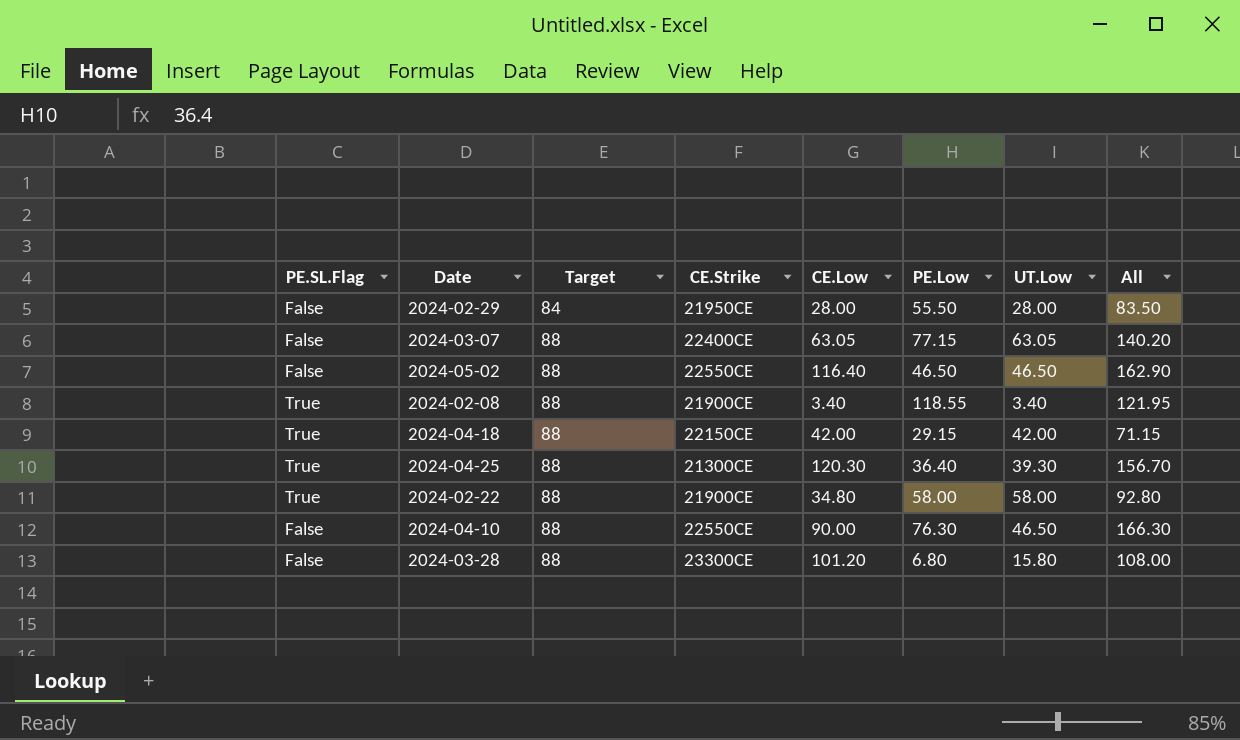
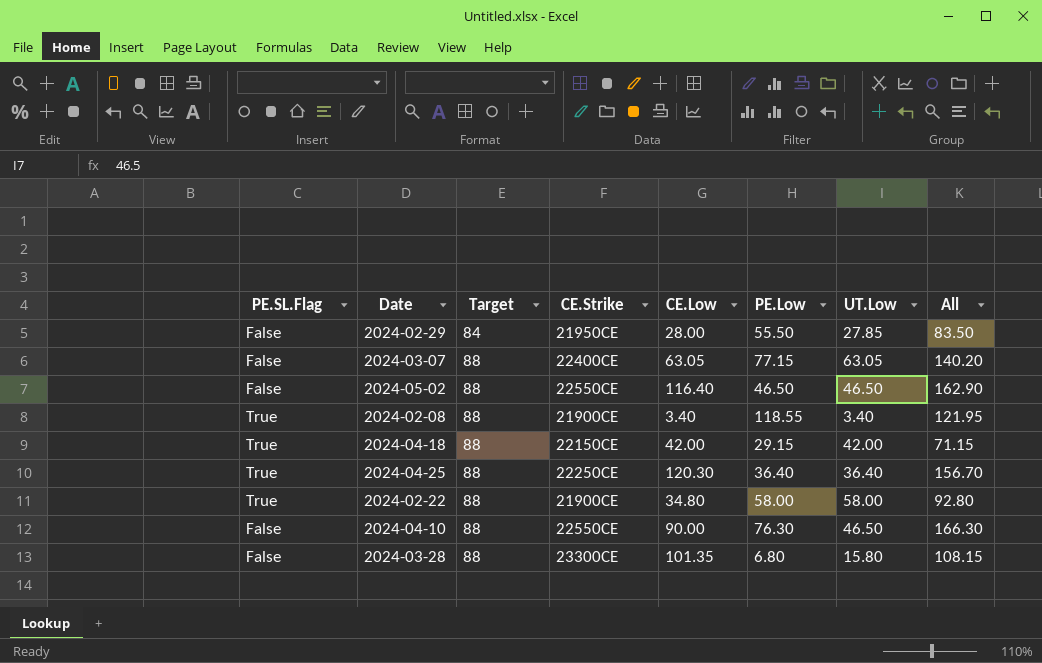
2024-02-29 | UT.Low: 28.00 -> 27.85
2024-04-25 | CE.Strike: 21300CE -> 22250CE
2024-04-25 | UT.Low: 39.30 -> 36.40
2024-03-28 | CE.Low: 101.20 -> 101.35
2024-03-28 | All: 108.00 -> 108.15

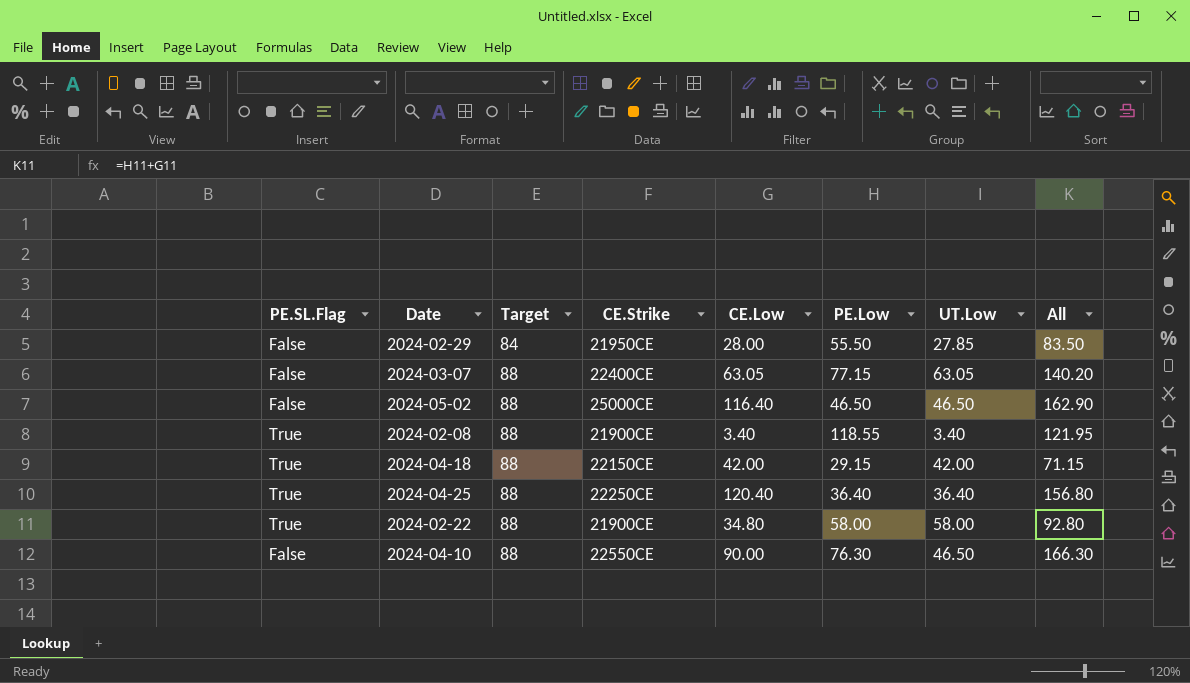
row 2024-03-28: False | 88 | 23300CE | 101.35 | 6.80 | 15.80 | 108.15 -> none
2024-05-02 | CE.Strike: 22550CE -> 25000CE
2024-04-25 | CE.Low: 120.30 -> 120.40
2024-04-25 | All: 156.70 -> 156.80

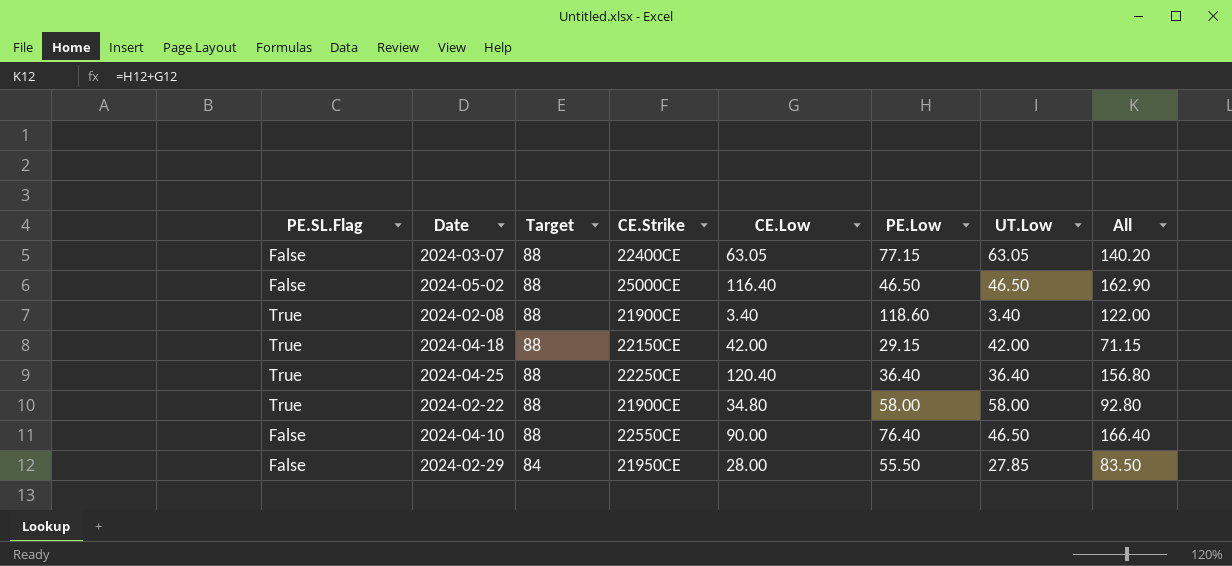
row order: Target ascending -> Target descending
2024-02-08 | PE.Low: 118.55 -> 118.60
2024-02-08 | All: 121.95 -> 122.00
2024-04-10 | PE.Low: 76.30 -> 76.40
2024-04-10 | All: 166.30 -> 166.40

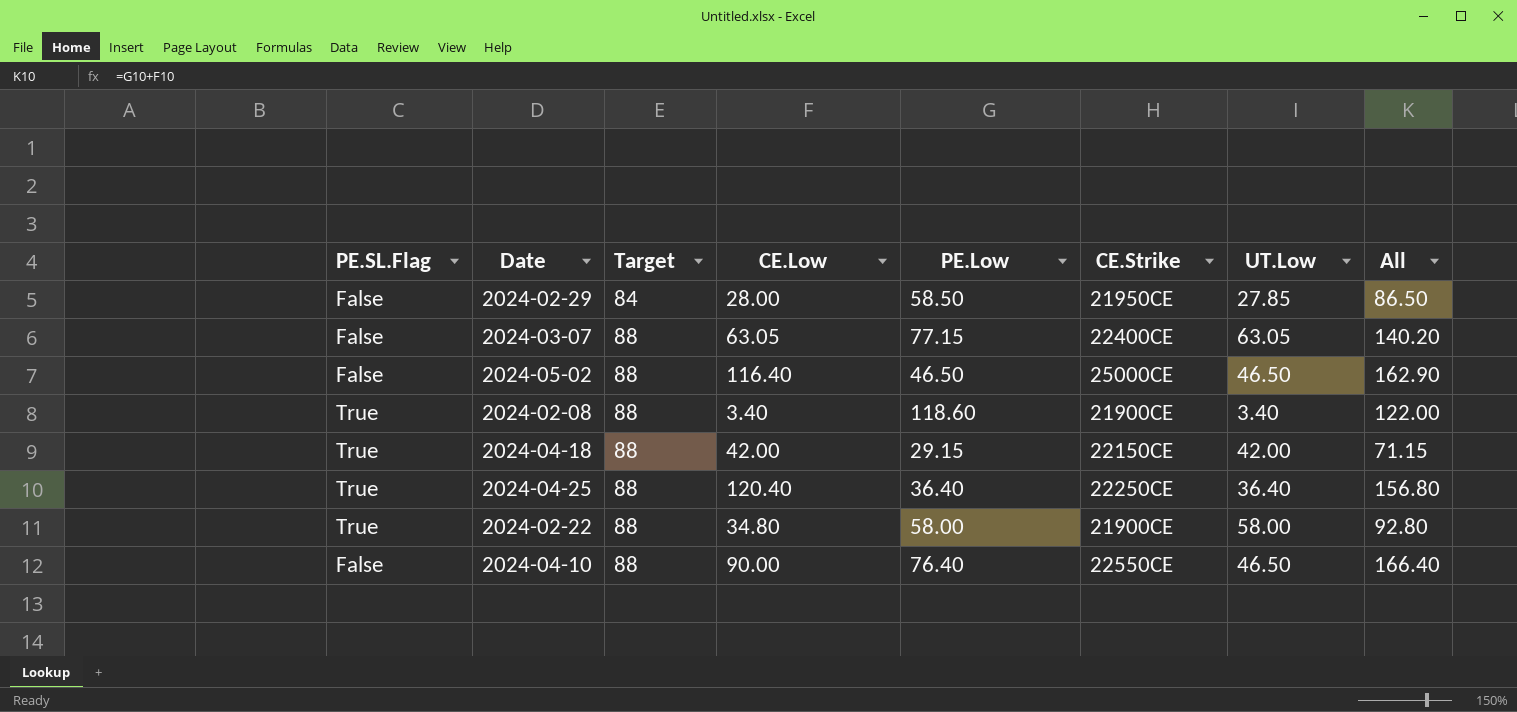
row order: Target descending -> Target ascending
column CE.Strike | position: 4 -> 6
2024-02-29 | PE.Low: 55.50 -> 58.50
2024-02-29 | All: 83.50 -> 86.50

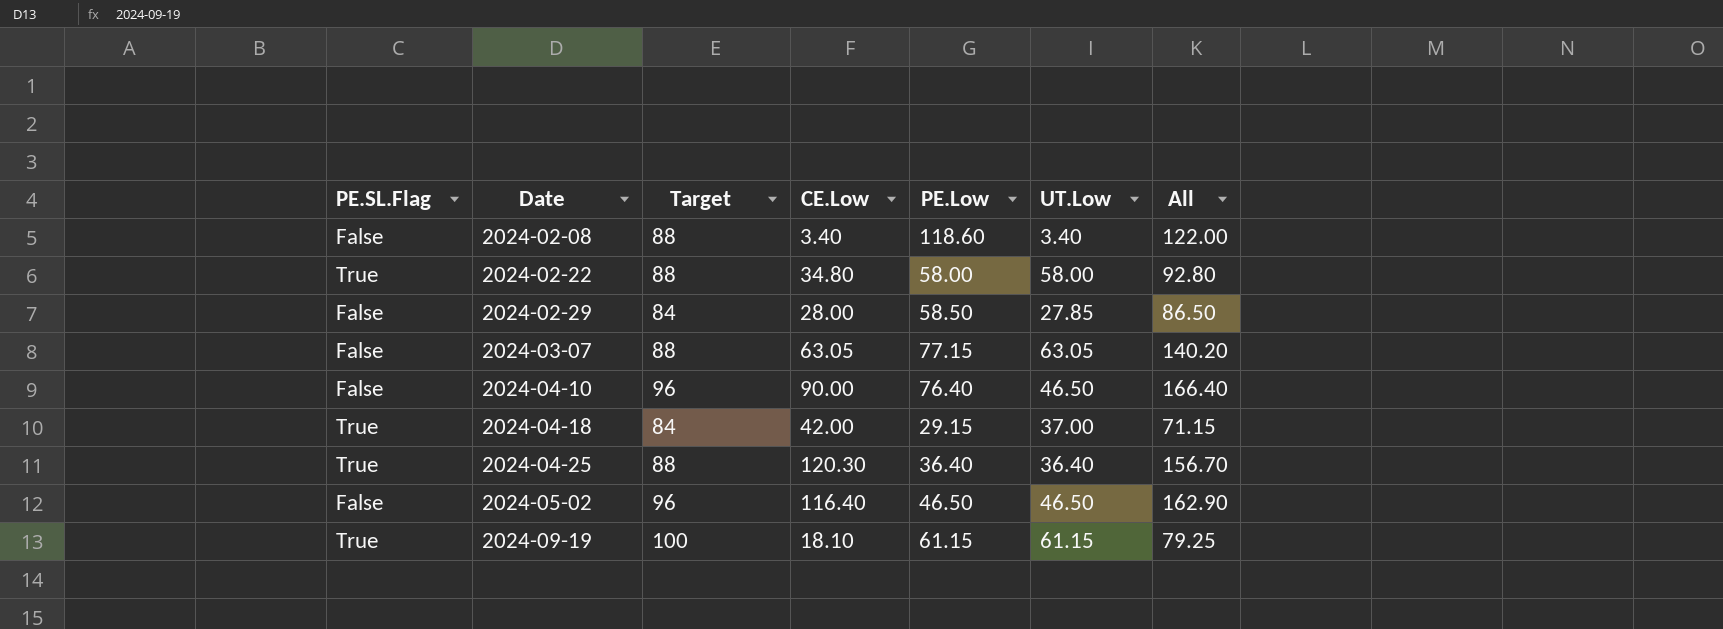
row order: Target ascending -> Date ascending
column CE.Strike | position: 6 -> none
2024-02-08 | PE.SL.Flag: True -> False
2024-04-10 | Target: 88 -> 96
2024-04-18 | Target: 88 -> 84
2024-04-18 | UT.Low: 42.00 -> 37.00
2024-04-25 | CE.Low: 120.40 -> 120.30
2024-04-25 | All: 156.80 -> 156.70
2024-05-02 | Target: 88 -> 96
row 2024-09-19: none -> True | 100 | 18.10 | 61.15 | 61.15 | 79.25

